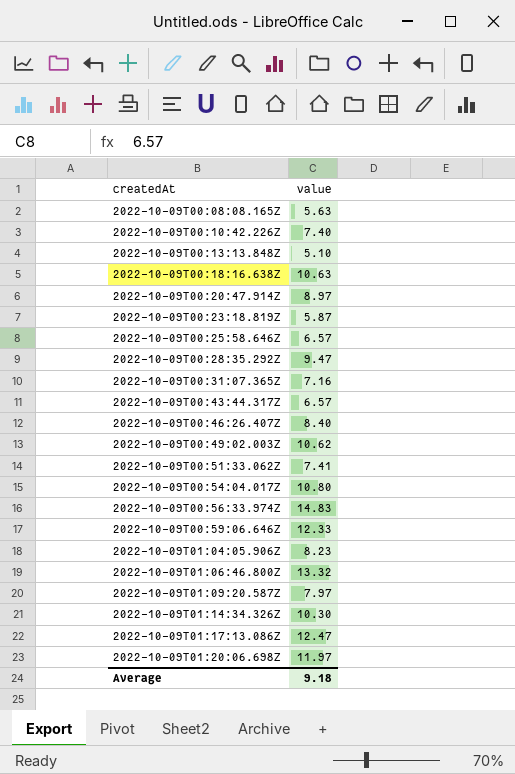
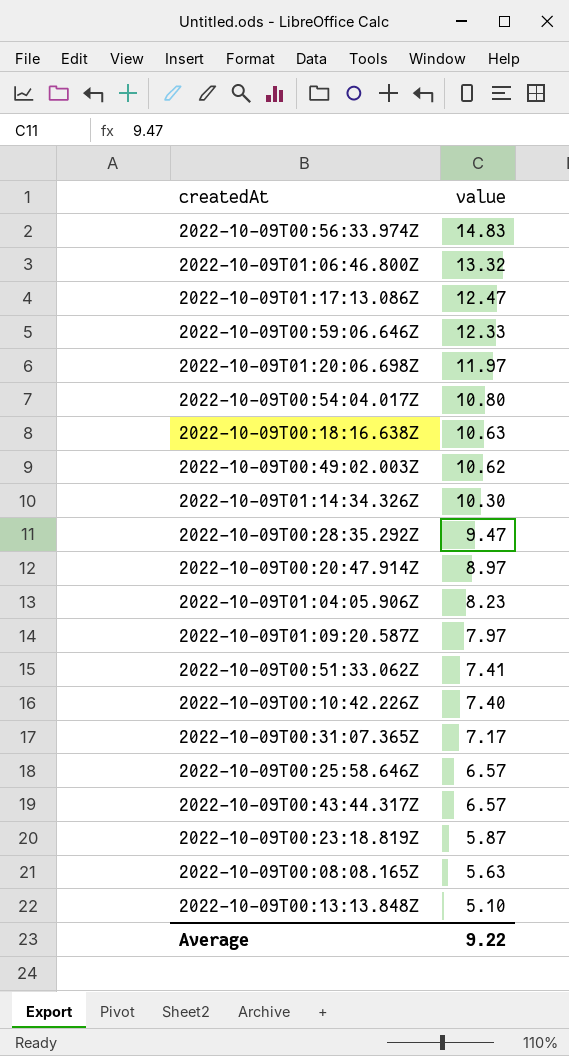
row order: createdAt ascending -> value descending
row 2022-10-09T00:46:26.407Z: 8.40 -> none
2022-10-09T00:31:07.365Z | value: 7.16 -> 7.17
Average | value: 9.18 -> 9.22

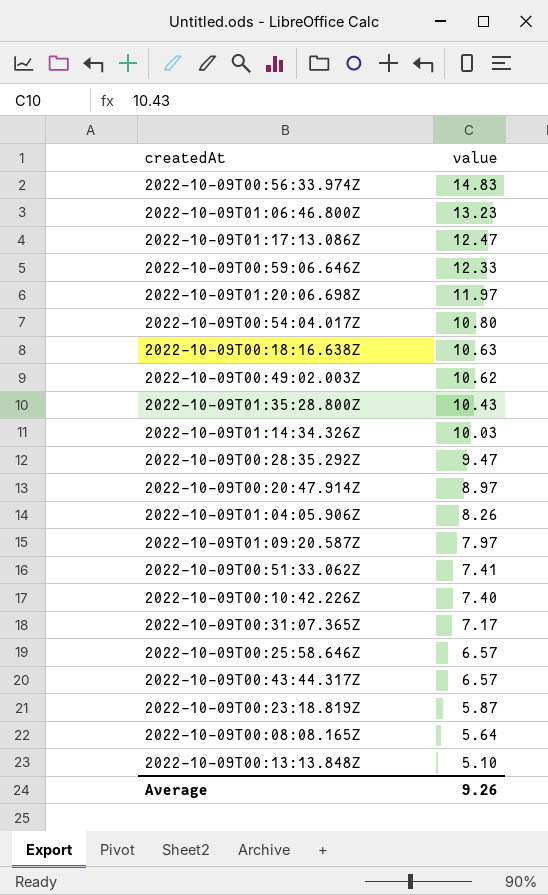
2022-10-09T01:06:46.800Z | value: 13.32 -> 13.23
row 2022-10-09T01:35:28.800Z: none -> 10.43
2022-10-09T01:14:34.326Z | value: 10.30 -> 10.03
2022-10-09T01:04:05.906Z | value: 8.23 -> 8.26
2022-10-09T00:08:08.165Z | value: 5.63 -> 5.64
Average | value: 9.22 -> 9.26

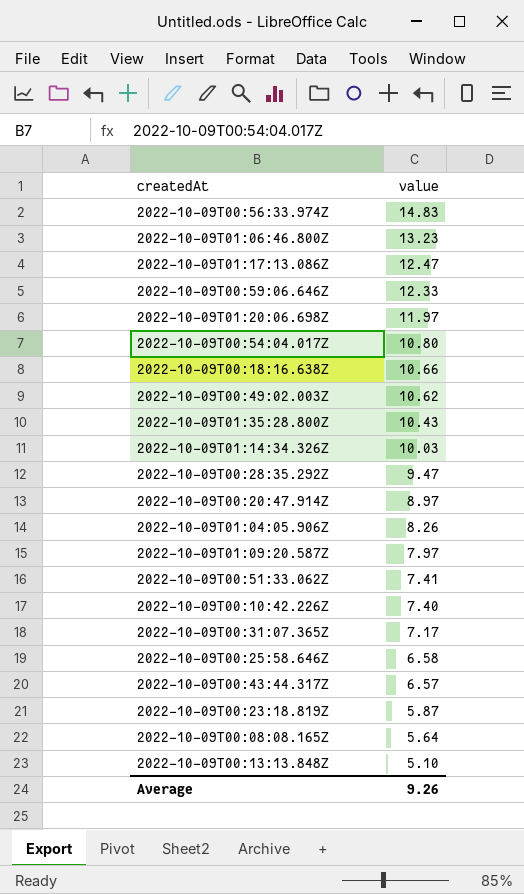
2022-10-09T00:18:16.638Z | value: 10.63 -> 10.66
2022-10-09T00:25:58.646Z | value: 6.57 -> 6.58

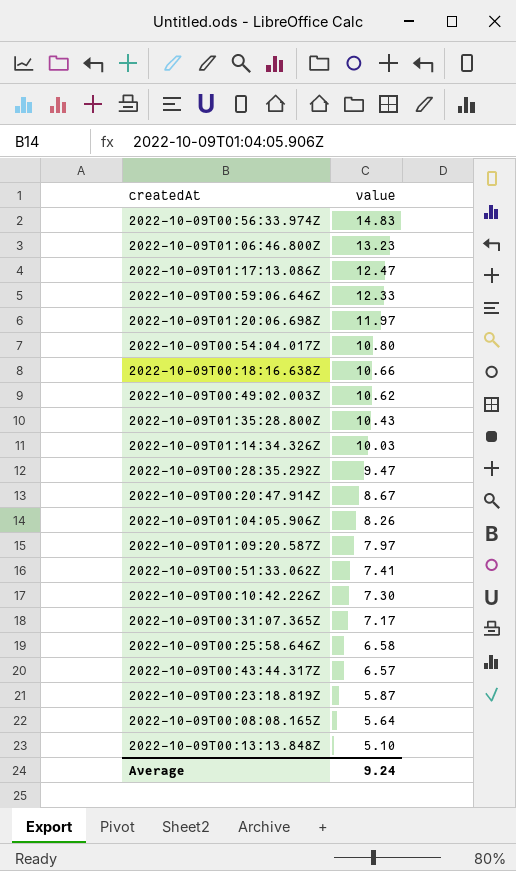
2022-10-09T00:20:47.914Z | value: 8.97 -> 8.67
2022-10-09T00:10:42.226Z | value: 7.40 -> 7.30
Average | value: 9.26 -> 9.24

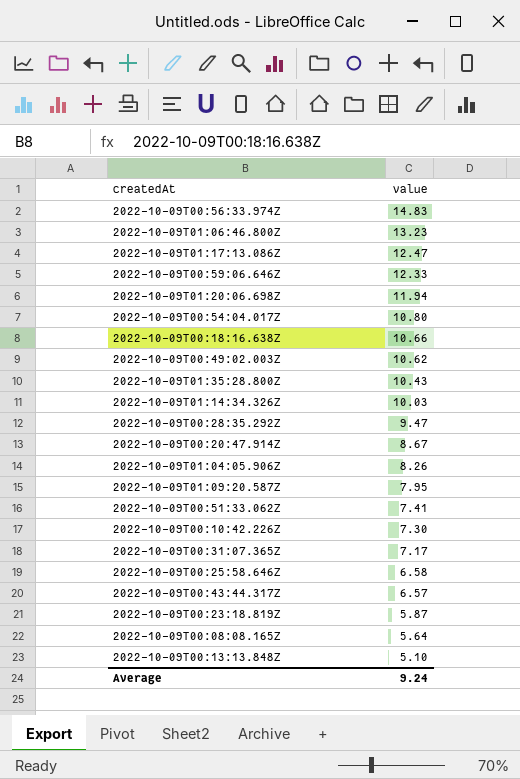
2022-10-09T01:20:06.698Z | value: 11.97 -> 11.94
2022-10-09T01:09:20.587Z | value: 7.97 -> 7.95

